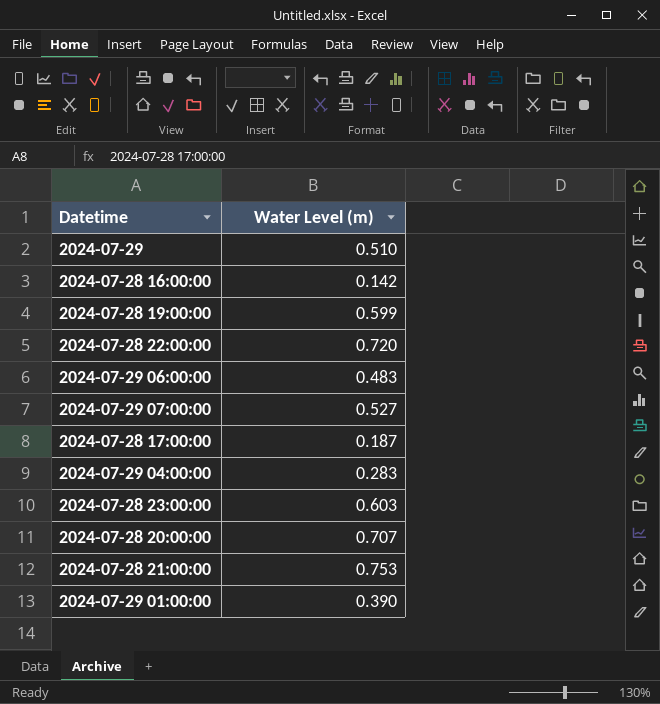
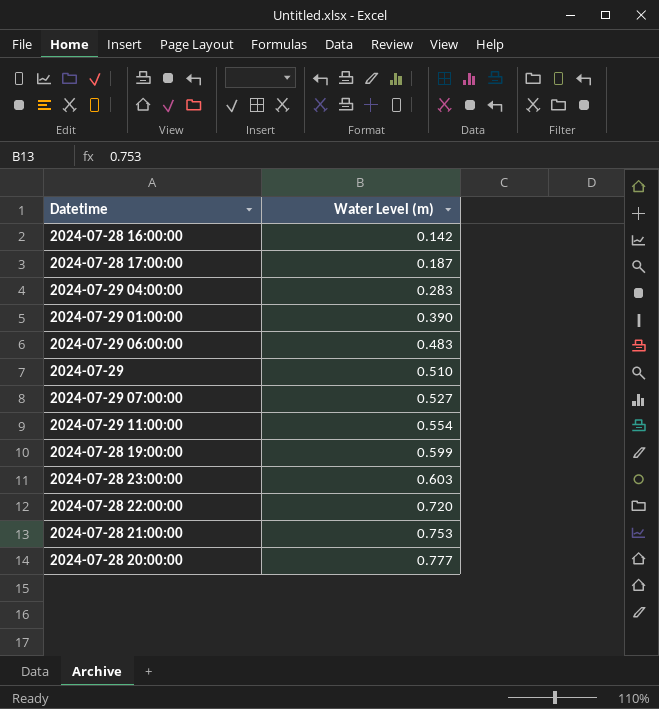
row order: none -> Water Level (m) ascending
row 2024-07-29 11:00:00: none -> 0.554
2024-07-28 20:00:00 | Water Level (m): 0.707 -> 0.777

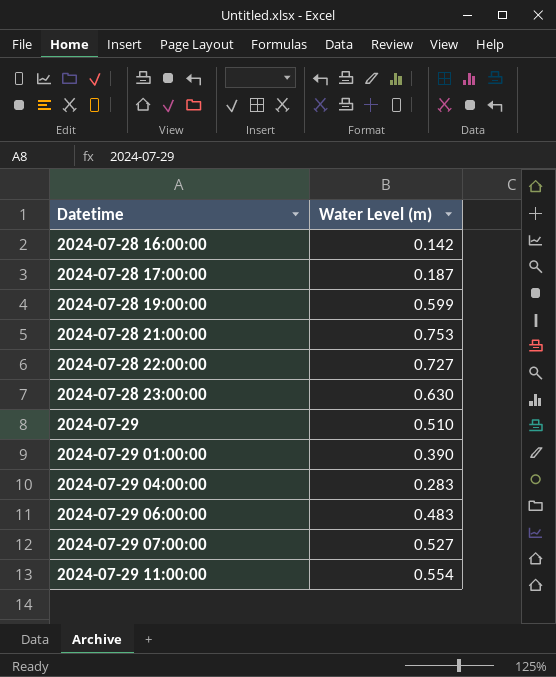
row order: Water Level (m) ascending -> Datetime ascending
row 2024-07-28 20:00:00: 0.777 -> none
2024-07-28 22:00:00 | Water Level (m): 0.720 -> 0.727
2024-07-28 23:00:00 | Water Level (m): 0.603 -> 0.630

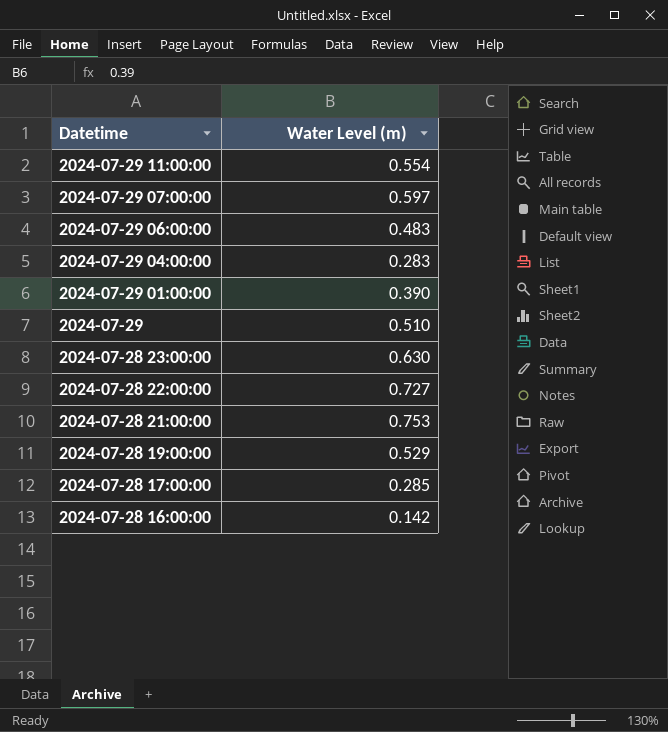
row order: Datetime ascending -> Datetime descending
2024-07-29 07:00:00 | Water Level (m): 0.527 -> 0.597
2024-07-28 19:00:00 | Water Level (m): 0.599 -> 0.529
2024-07-28 17:00:00 | Water Level (m): 0.187 -> 0.285

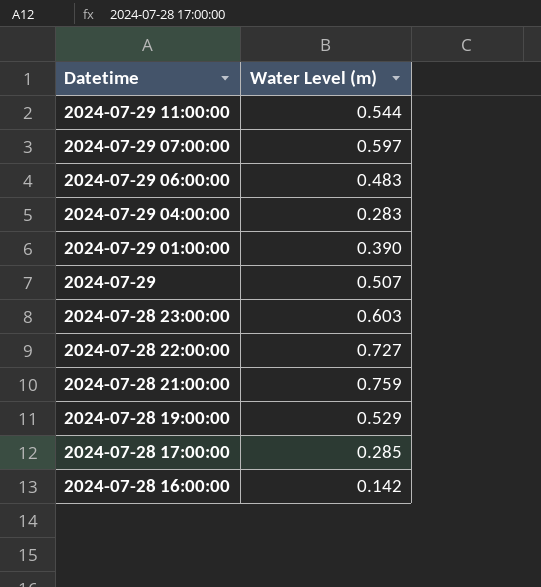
2024-07-29 11:00:00 | Water Level (m): 0.554 -> 0.544
2024-07-29 | Water Level (m): 0.510 -> 0.507
2024-07-28 23:00:00 | Water Level (m): 0.630 -> 0.603
2024-07-28 21:00:00 | Water Level (m): 0.753 -> 0.759

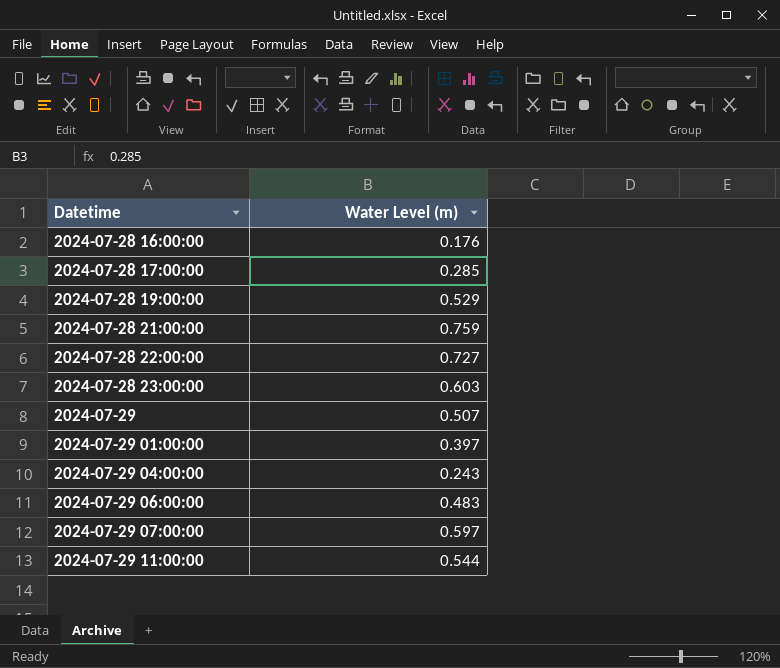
row order: Datetime descending -> Datetime ascending
2024-07-28 16:00:00 | Water Level (m): 0.142 -> 0.176
2024-07-29 01:00:00 | Water Level (m): 0.390 -> 0.397
2024-07-29 04:00:00 | Water Level (m): 0.283 -> 0.243

